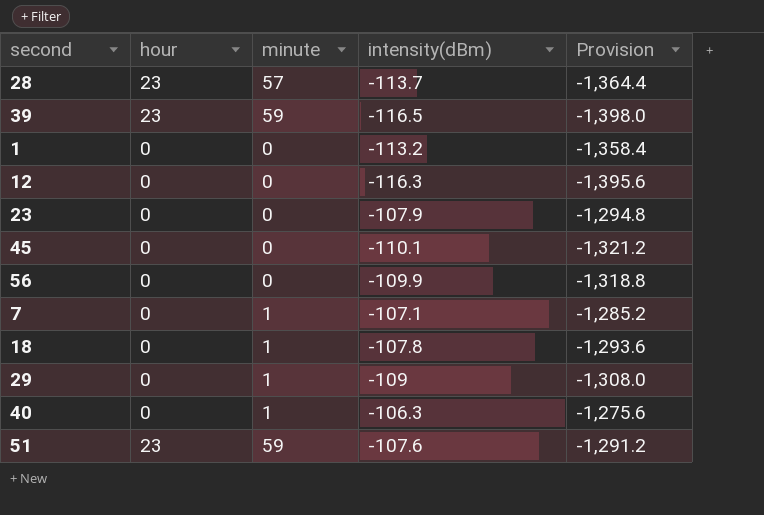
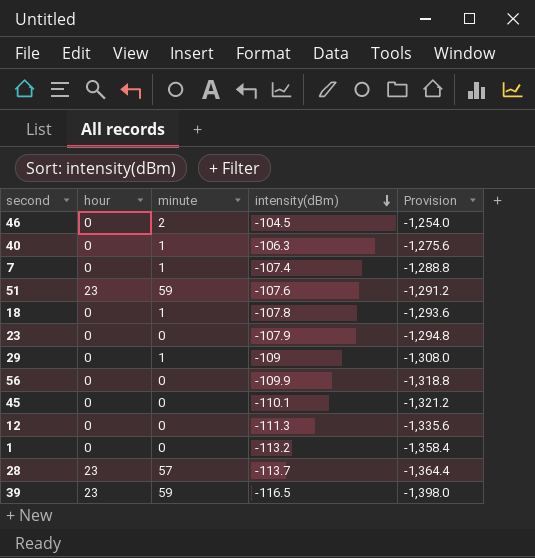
row order: none -> intensity(dBm) descending
row 46: none -> 0 | 2 | -104.5 | -1,254.0
7 | intensity(dBm): -107.1 -> -107.4
7 | Provision: -1,285.2 -> -1,288.8
12 | intensity(dBm): -116.3 -> -111.3
12 | Provision: -1,395.6 -> -1,335.6

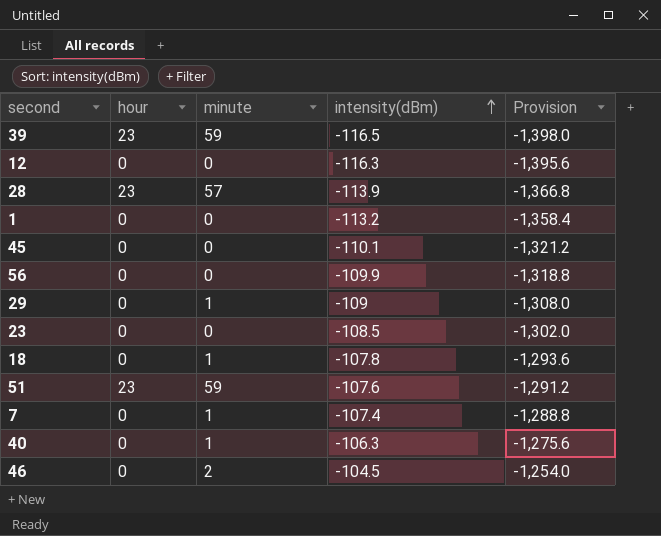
row order: intensity(dBm) descending -> intensity(dBm) ascending
12 | intensity(dBm): -111.3 -> -116.3
12 | Provision: -1,335.6 -> -1,395.6
28 | intensity(dBm): -113.7 -> -113.9
28 | Provision: -1,364.4 -> -1,366.8
23 | intensity(dBm): -107.9 -> -108.5
23 | Provision: -1,294.8 -> -1,302.0

